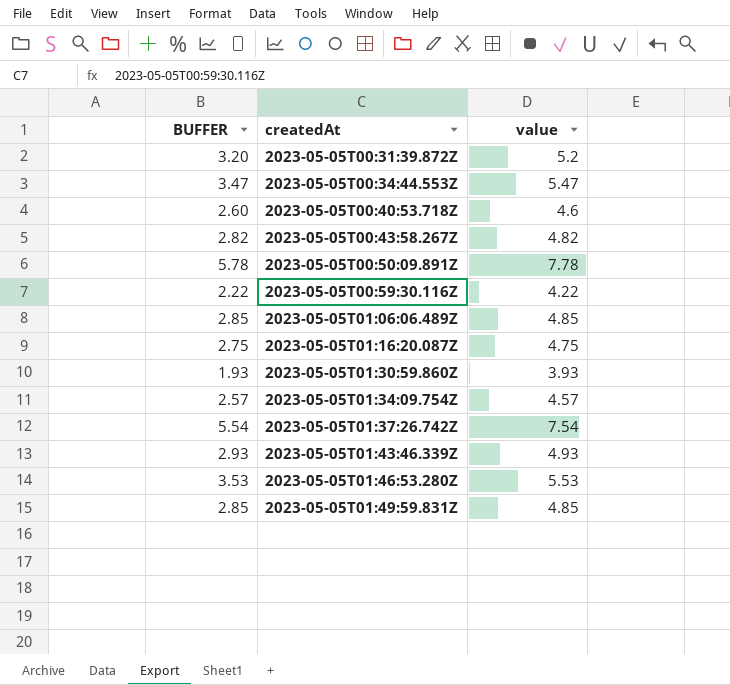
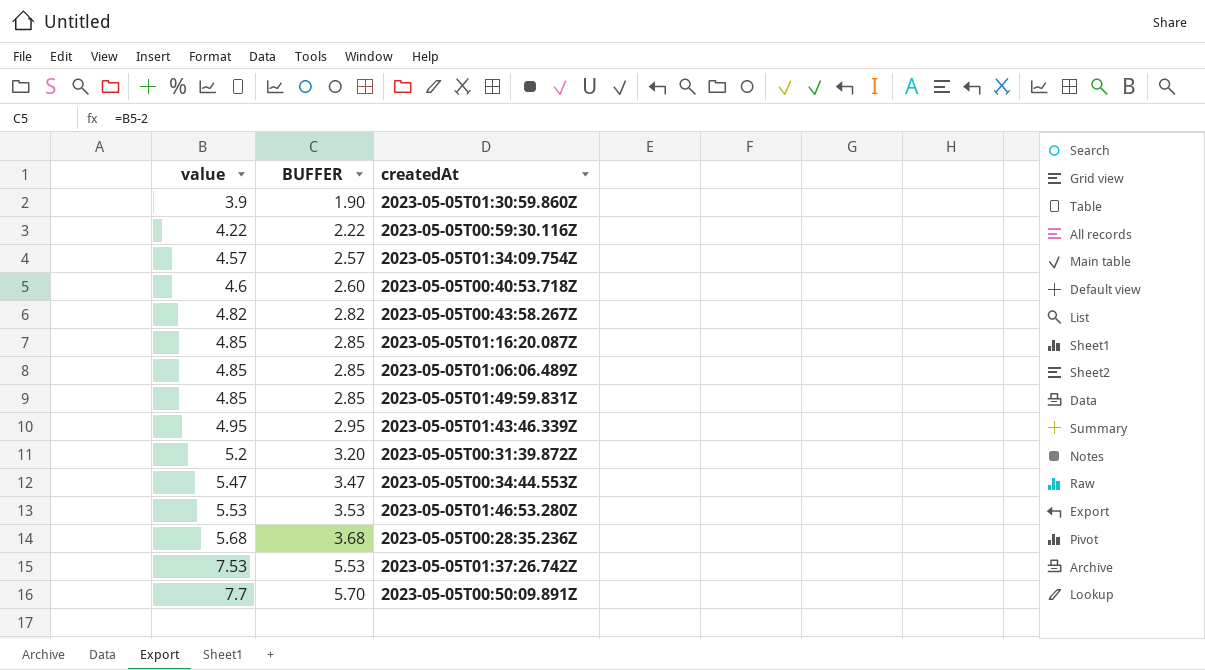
row order: createdAt ascending -> value ascending
column value | position: 3 -> 1
2023-05-05T01:30:59.860Z | value: 3.93 -> 3.9
2023-05-05T01:30:59.860Z | BUFFER: 1.93 -> 1.90
2023-05-05T01:16:20.087Z | value: 4.75 -> 4.85
2023-05-05T01:16:20.087Z | BUFFER: 2.75 -> 2.85
2023-05-05T01:43:46.339Z | value: 4.93 -> 4.95
2023-05-05T01:43:46.339Z | BUFFER: 2.93 -> 2.95
row 2023-05-05T00:28:35.236Z: none -> 5.68 | 3.68
2023-05-05T01:37:26.742Z | value: 7.54 -> 7.53
2023-05-05T01:37:26.742Z | BUFFER: 5.54 -> 5.53
2023-05-05T00:50:09.891Z | value: 7.78 -> 7.7
2023-05-05T00:50:09.891Z | BUFFER: 5.78 -> 5.70

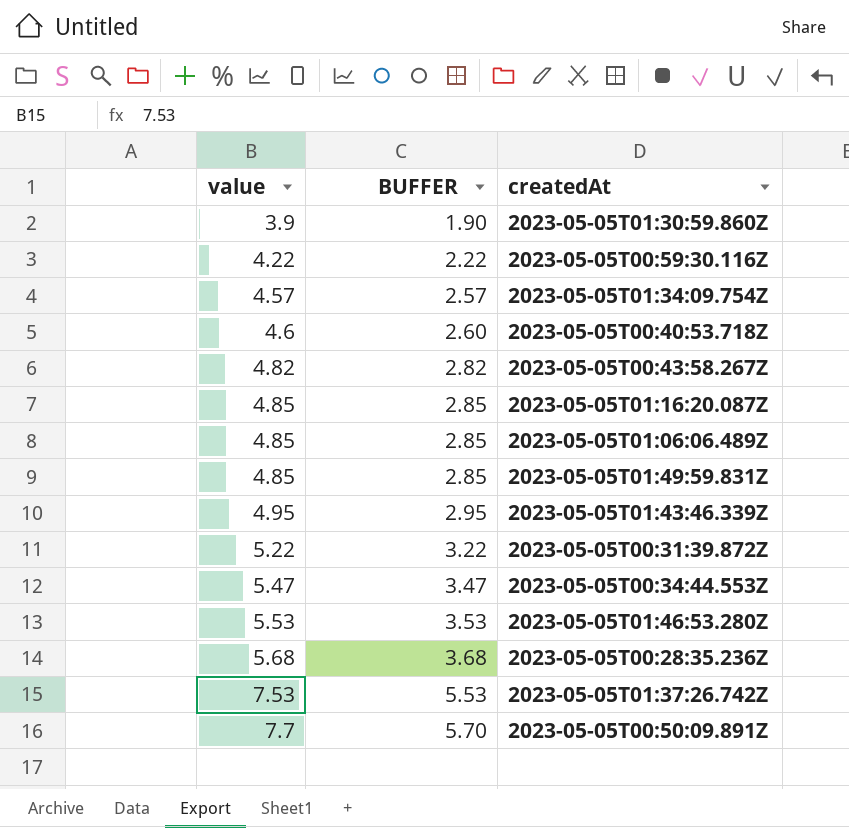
2023-05-05T00:31:39.872Z | value: 5.2 -> 5.22
2023-05-05T00:31:39.872Z | BUFFER: 3.20 -> 3.22

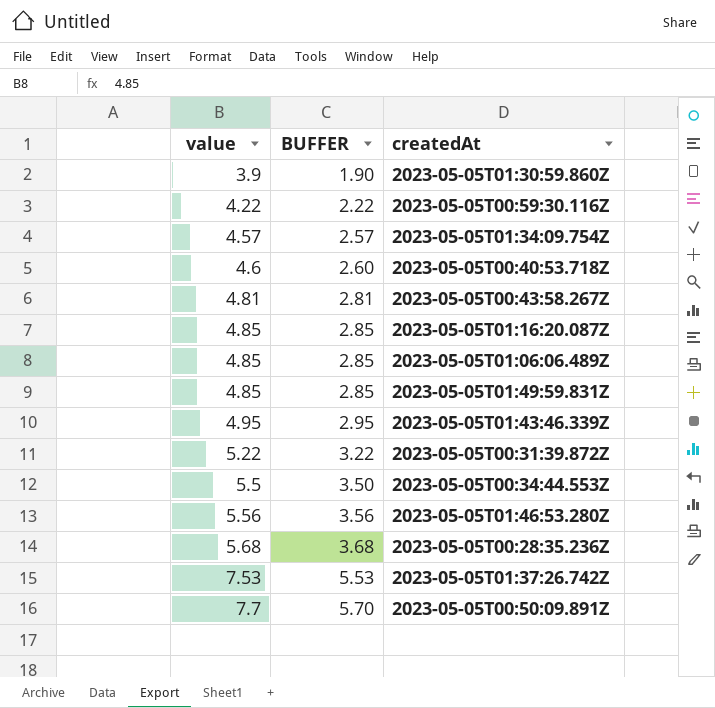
2023-05-05T00:43:58.267Z | value: 4.82 -> 4.81
2023-05-05T00:43:58.267Z | BUFFER: 2.82 -> 2.81
2023-05-05T00:34:44.553Z | value: 5.47 -> 5.5
2023-05-05T00:34:44.553Z | BUFFER: 3.47 -> 3.50
2023-05-05T01:46:53.280Z | value: 5.53 -> 5.56
2023-05-05T01:46:53.280Z | BUFFER: 3.53 -> 3.56

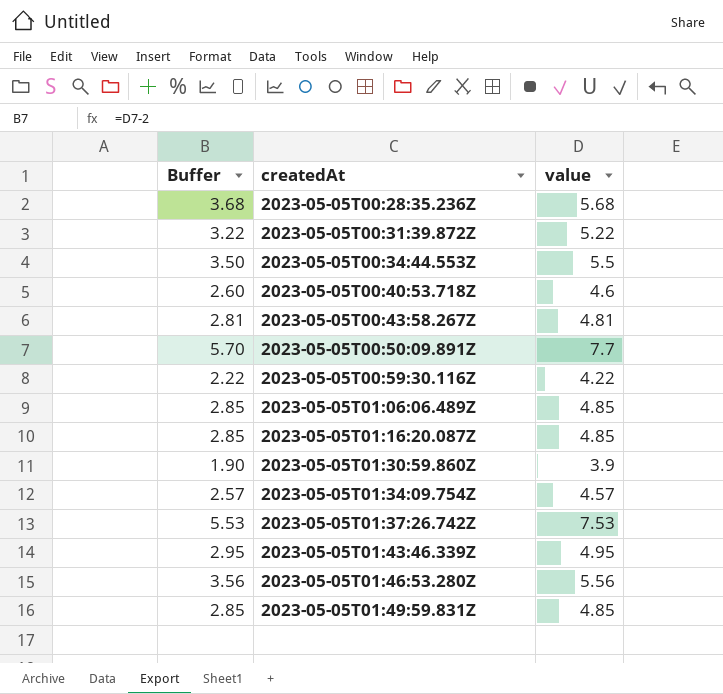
row order: value ascending -> createdAt ascending
column name: BUFFER -> Buffer
column value | position: 1 -> 3

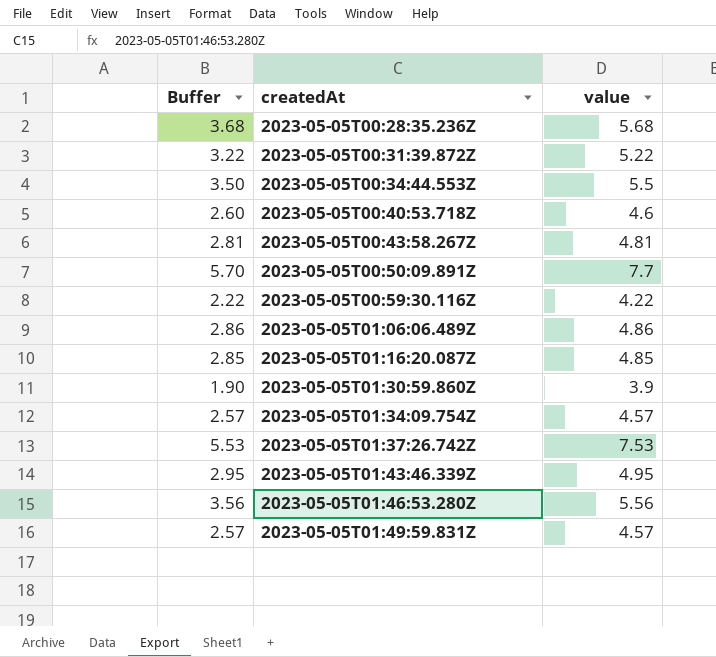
2023-05-05T01:06:06.489Z | Buffer: 2.85 -> 2.86
2023-05-05T01:06:06.489Z | value: 4.85 -> 4.86
2023-05-05T01:49:59.831Z | Buffer: 2.85 -> 2.57
2023-05-05T01:49:59.831Z | value: 4.85 -> 4.57

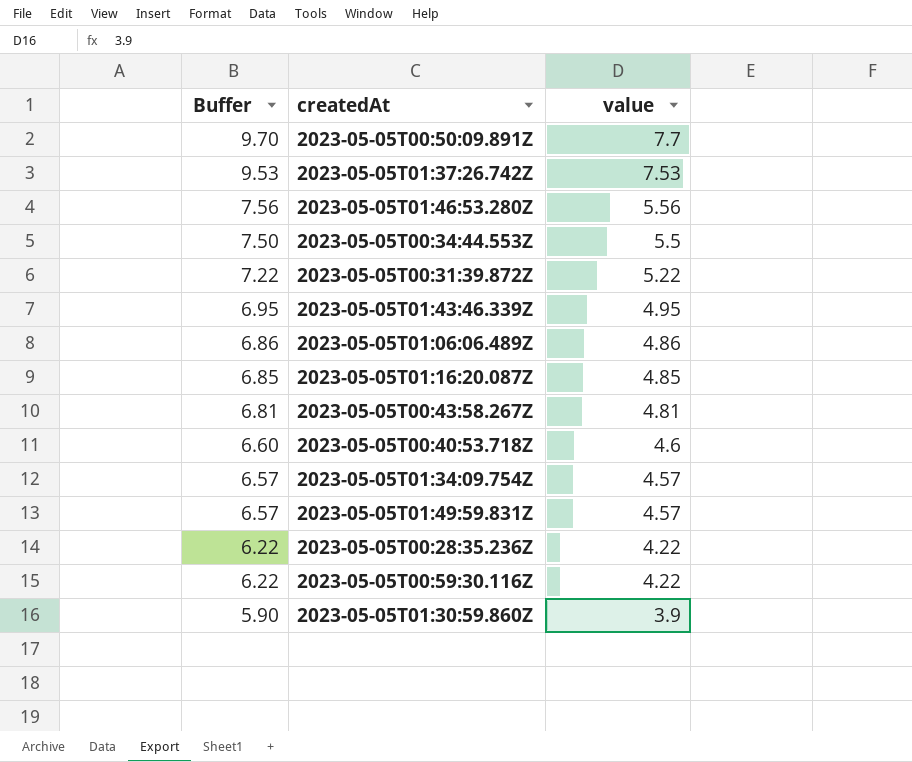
row order: createdAt ascending -> Buffer descending
column Buffer | formula: [value] - 2 -> [value] + 2
2023-05-05T00:28:35.236Z | value: 5.68 -> 4.22

